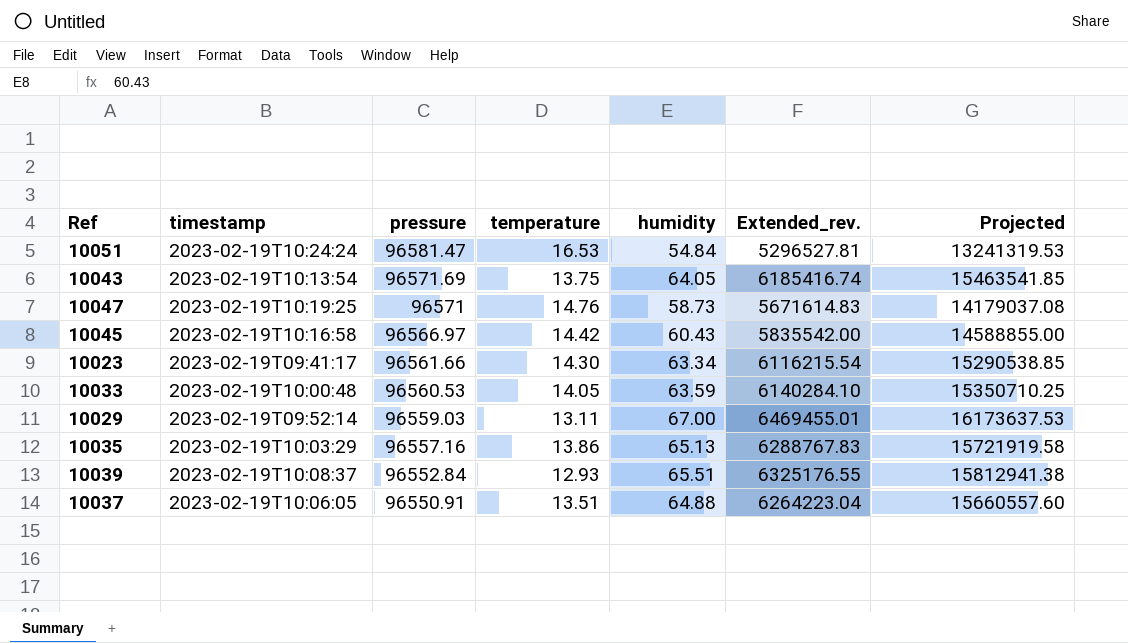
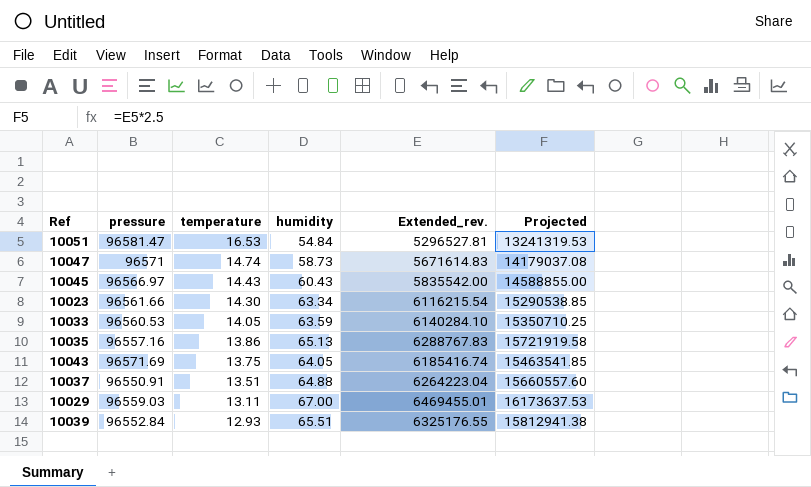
row order: pressure descending -> temperature descending
column timestamp | position: 2 -> none
10047 | temperature: 14.76 -> 14.74
10045 | temperature: 14.42 -> 14.43

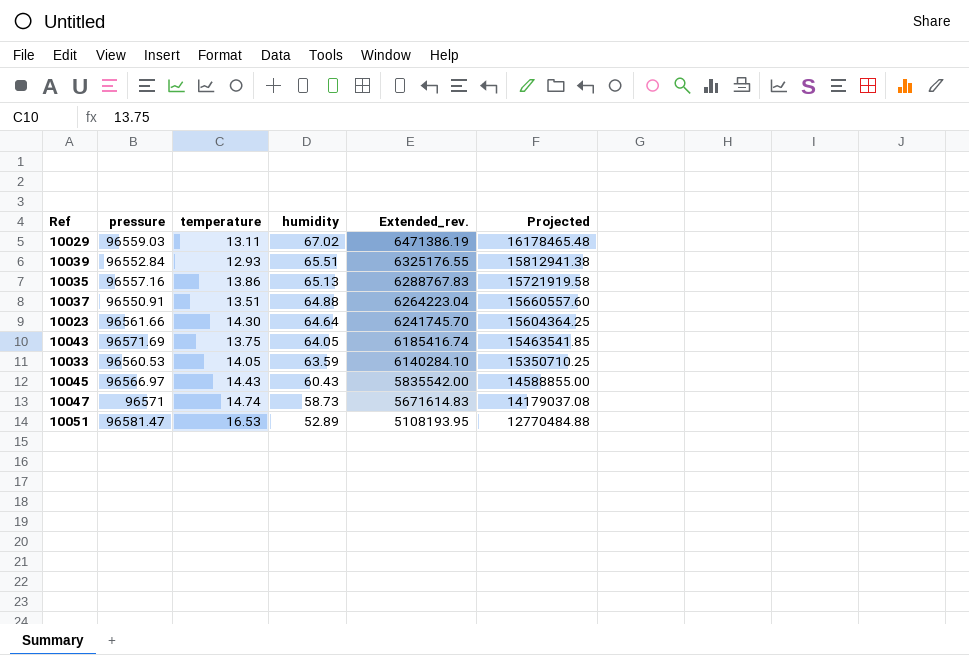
row order: temperature descending -> humidity descending
10029 | humidity: 67.00 -> 67.02
10029 | Extended_rev.: 6469455.01 -> 6471386.19
10029 | Projected: 16173637.53 -> 16178465.48
10023 | humidity: 63.34 -> 64.64
10023 | Extended_rev.: 6116215.54 -> 6241745.70
10023 | Projected: 15290538.85 -> 15604364.25
10051 | humidity: 54.84 -> 52.89
10051 | Extended_rev.: 5296527.81 -> 5108193.95
10051 | Projected: 13241319.53 -> 12770484.88

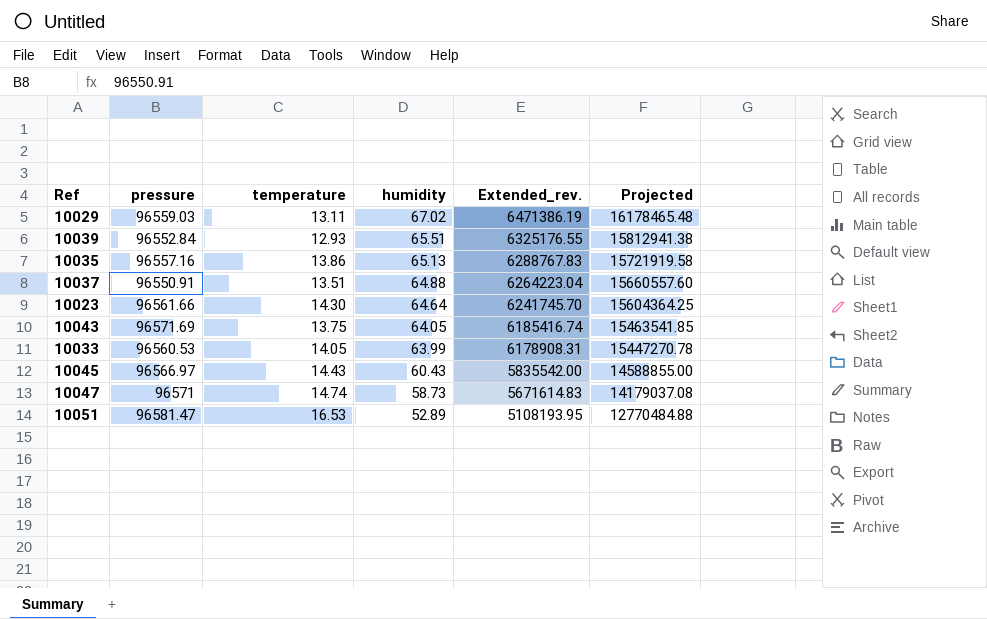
10033 | humidity: 63.59 -> 63.99
10033 | Extended_rev.: 6140284.10 -> 6178908.31
10033 | Projected: 15350710.25 -> 15447270.78

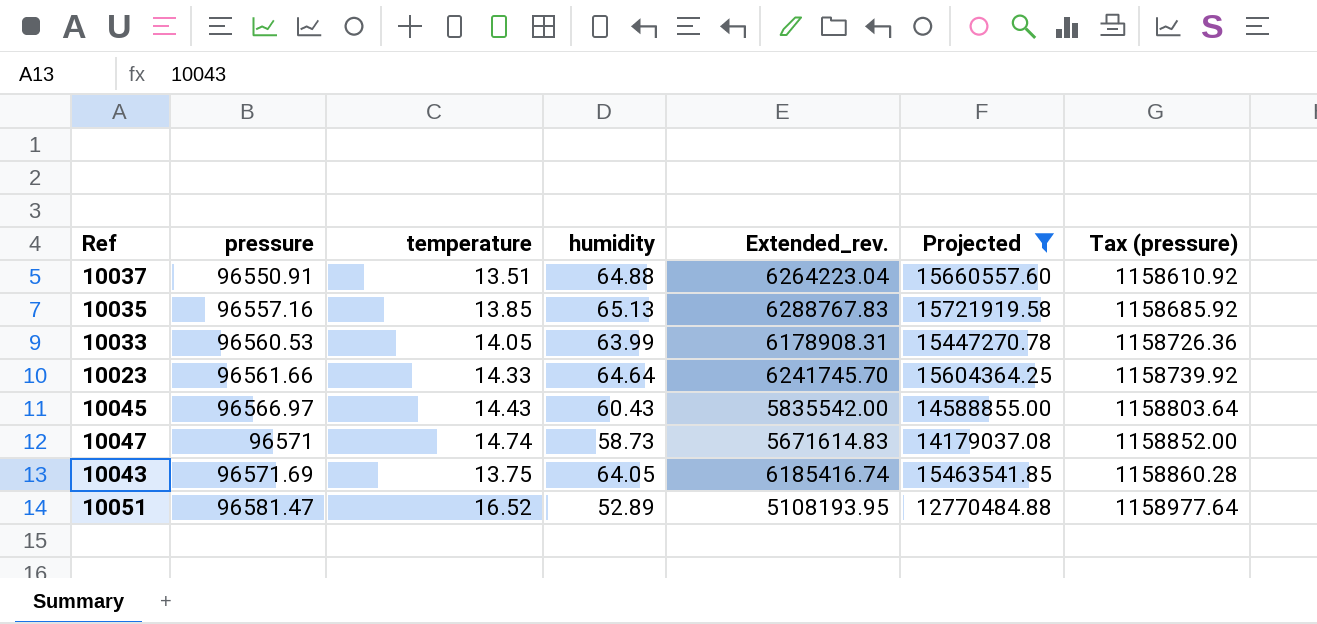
filter: none -> Projected <= 15721919.58
row order: humidity descending -> pressure ascending
column Tax (pressure) | formula: none -> [pressure] * 12
10035 | temperature: 13.86 -> 13.85
10023 | temperature: 14.30 -> 14.33
10051 | temperature: 16.53 -> 16.52

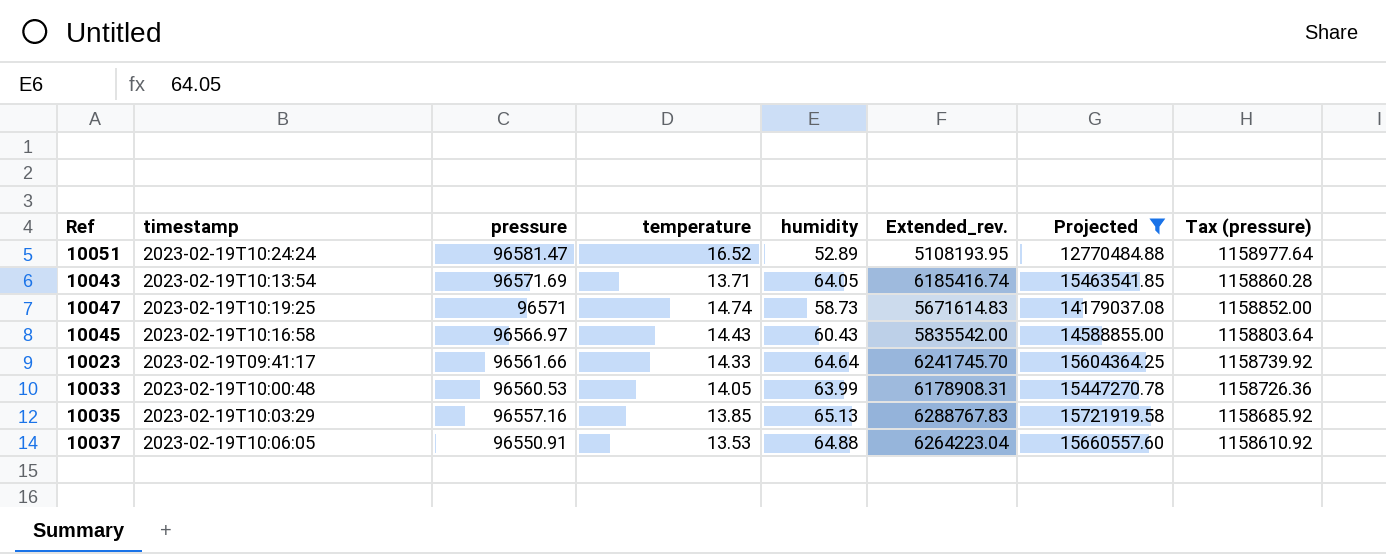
row order: pressure ascending -> pressure descending
column timestamp | position: none -> 2
10043 | temperature: 13.75 -> 13.71
10037 | temperature: 13.51 -> 13.53

